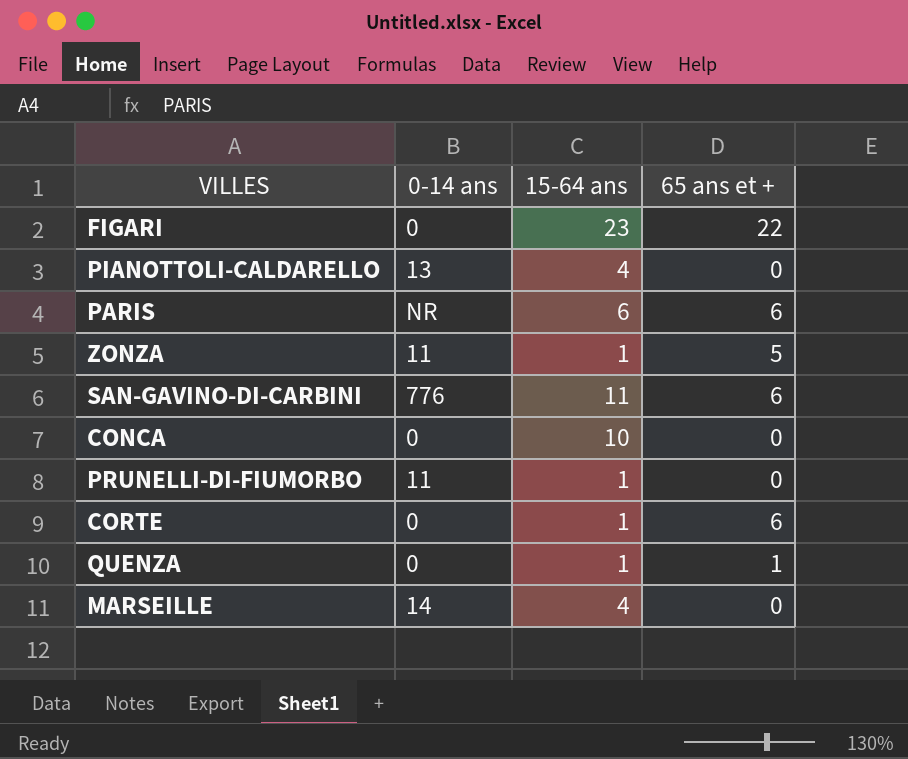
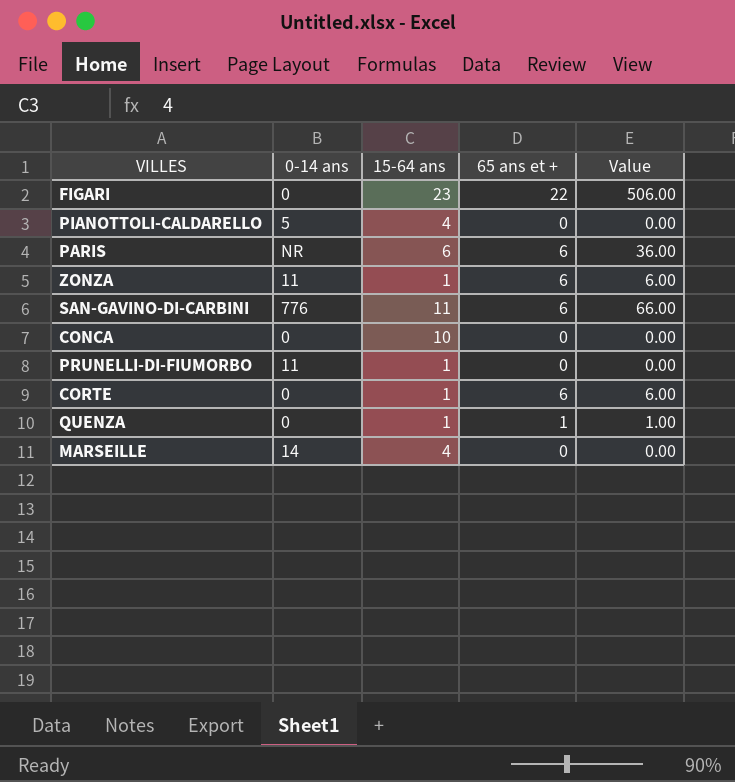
column Value | formula: none -> [15-64 ans] * [65 ans et +]
PIANOTTOLI-CALDARELLO | 0-14 ans: 13 -> 5
ZONZA | 65 ans et +: 5 -> 6

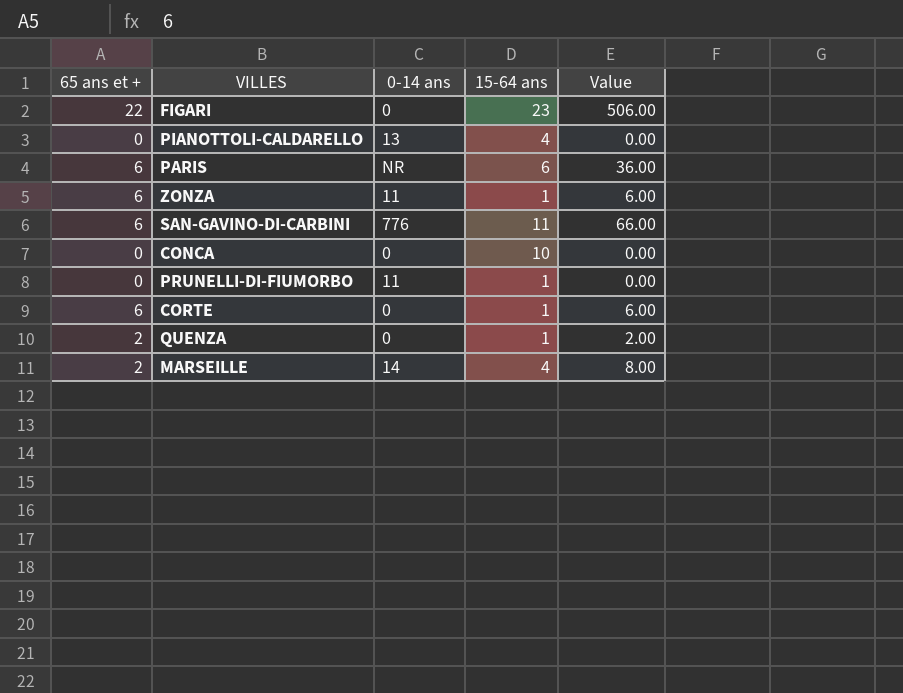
column 65 ans et + | position: 4 -> 1
PIANOTTOLI-CALDARELLO | 0-14 ans: 5 -> 13
QUENZA | 65 ans et +: 1 -> 2
QUENZA | Value: 1.00 -> 2.00
MARSEILLE | 65 ans et +: 0 -> 2
MARSEILLE | Value: 0.00 -> 8.00

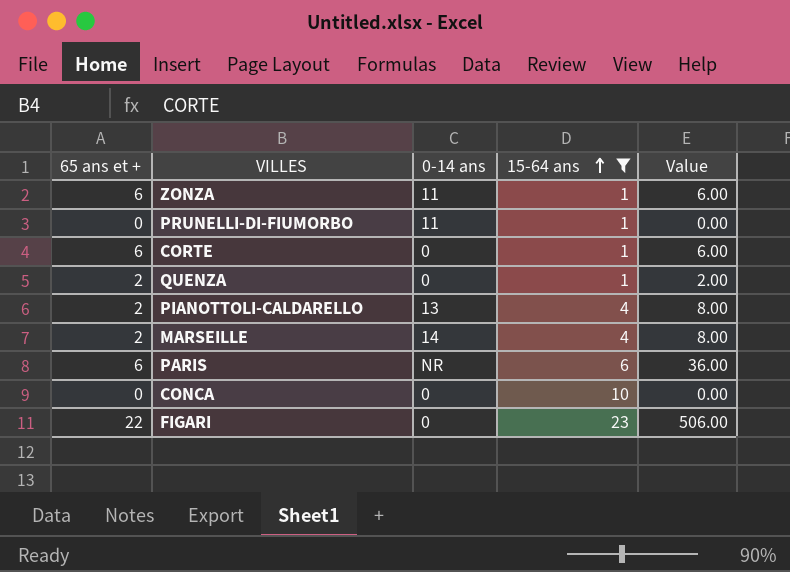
filter: none -> 15-64 ans != 11
row order: none -> 15-64 ans ascending
PIANOTTOLI-CALDARELLO | 65 ans et +: 0 -> 2
PIANOTTOLI-CALDARELLO | Value: 0.00 -> 8.00

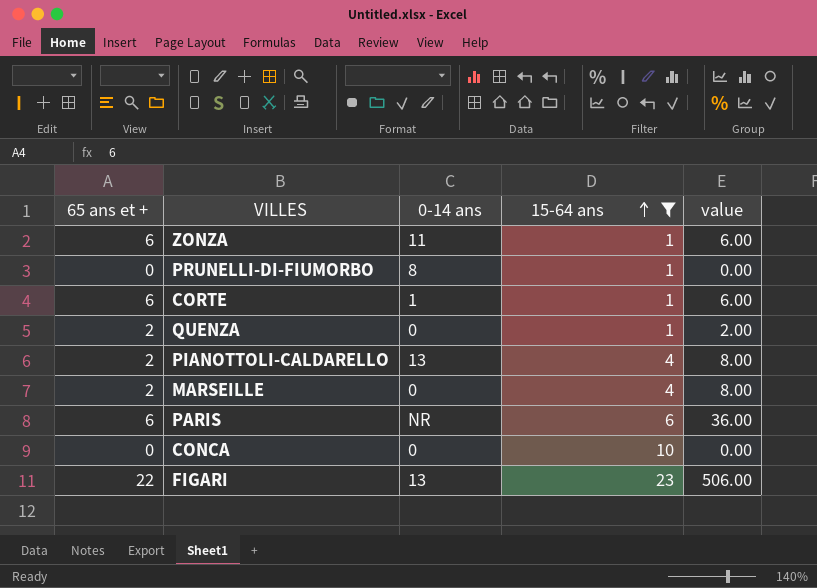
column name: Value -> value
PRUNELLI-DI-FIUMORBO | 0-14 ans: 11 -> 8
CORTE | 0-14 ans: 0 -> 1
MARSEILLE | 0-14 ans: 14 -> 0
FIGARI | 0-14 ans: 0 -> 13

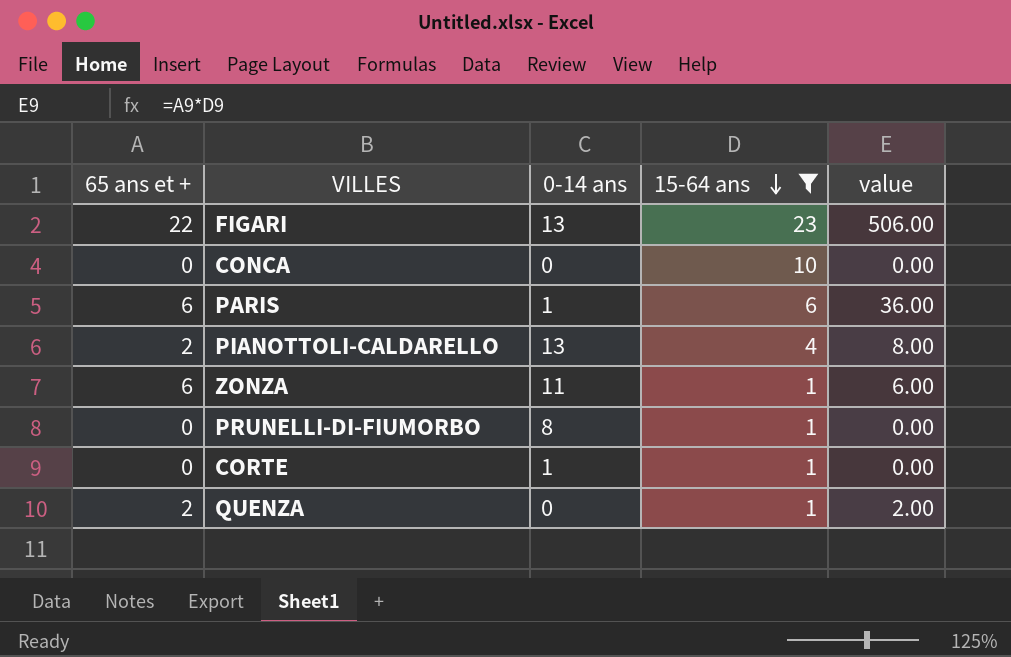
row order: 15-64 ans ascending -> 15-64 ans descending
row MARSEILLE: 2 | 0 | 4 | 8.00 -> none
PARIS | 0-14 ans: NR -> 1
CORTE | 65 ans et +: 6 -> 0
CORTE | value: 6.00 -> 0.00

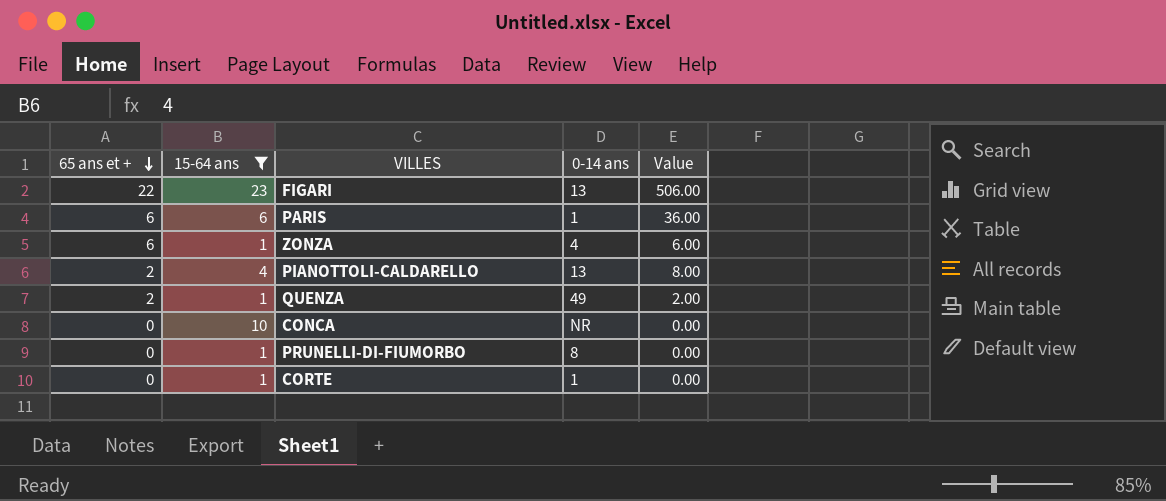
row order: 15-64 ans descending -> 65 ans et + descending
column 15-64 ans | position: 4 -> 2
column name: value -> Value
ZONZA | 0-14 ans: 11 -> 4
QUENZA | 0-14 ans: 0 -> 49
CONCA | 0-14 ans: 0 -> NR

